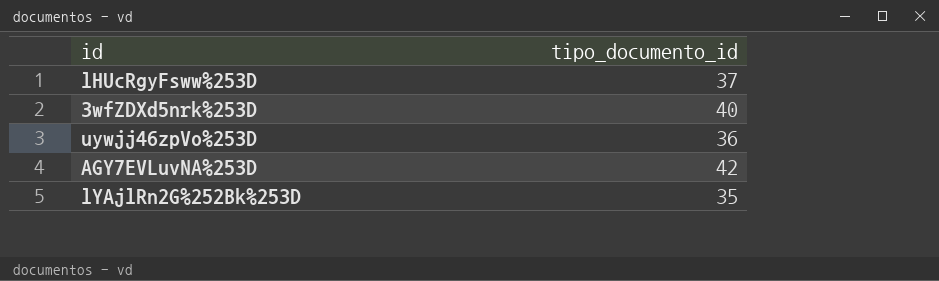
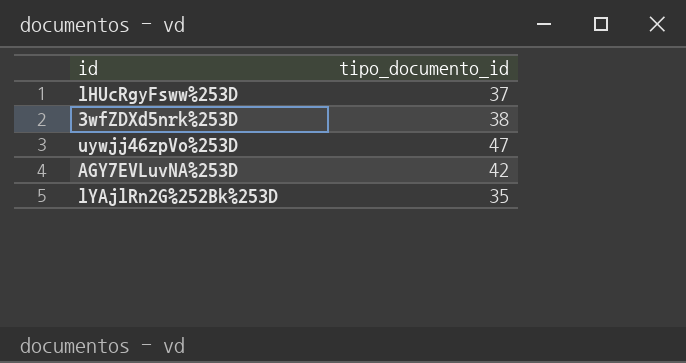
3wfZDXd5nrk%253D | tipo_documento_id: 40 -> 38
uywjj46zpVo%253D | tipo_documento_id: 36 -> 47

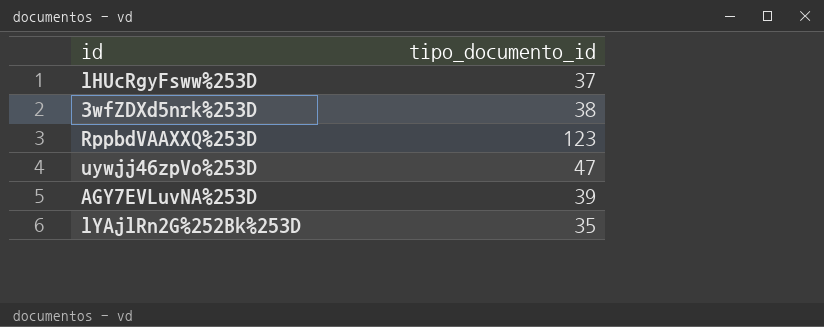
row RppbdVAAXXQ%253D: none -> 123
AGY7EVLuvNA%253D | tipo_documento_id: 42 -> 39

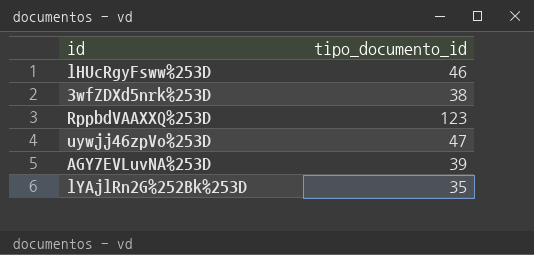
lHUcRgyFsww%253D | tipo_documento_id: 37 -> 46

